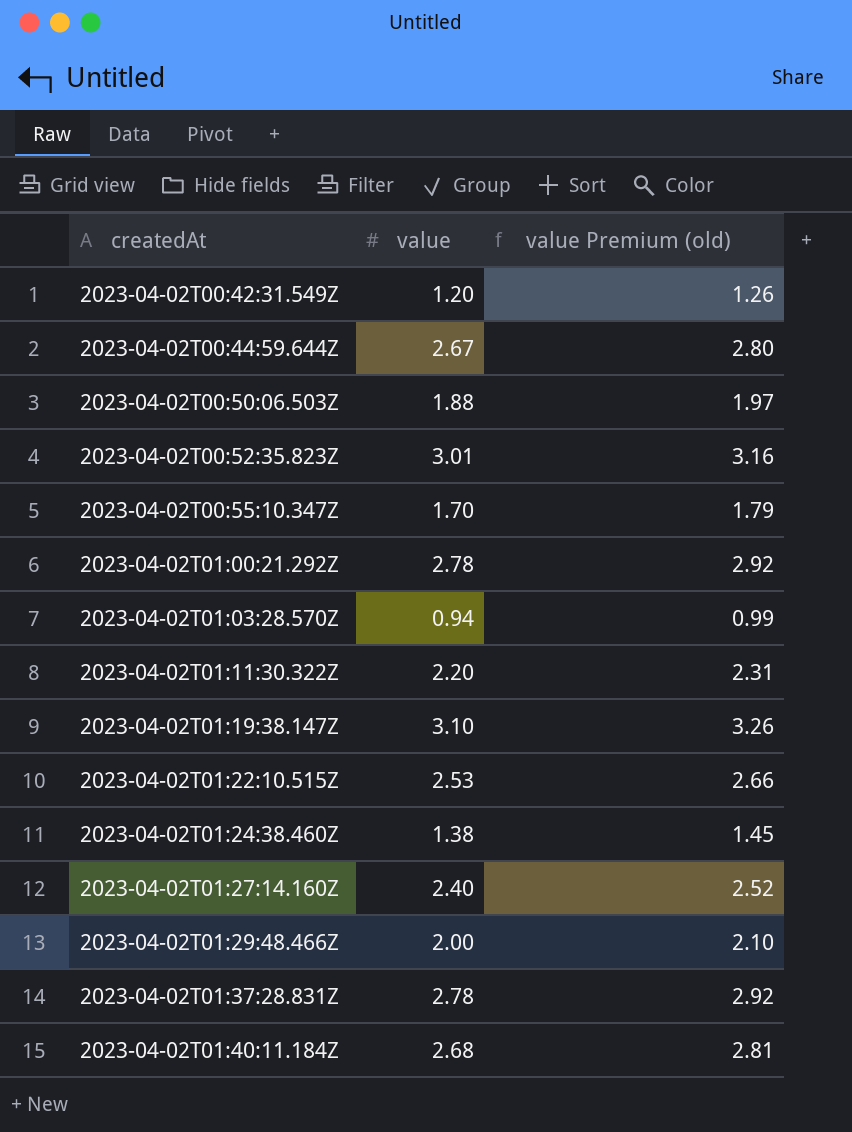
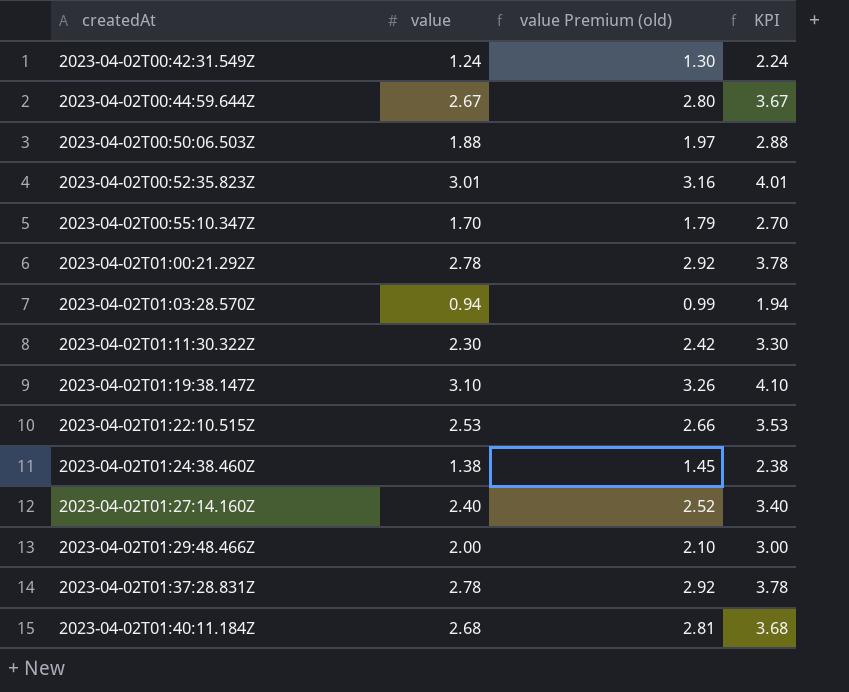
column KPI | formula: none -> [value] + 1
2023-04-02T00:42:31.549Z | value: 1.20 -> 1.24
2023-04-02T00:42:31.549Z | value Premium (old): 1.26 -> 1.30
2023-04-02T01:11:30.322Z | value: 2.20 -> 2.30
2023-04-02T01:11:30.322Z | value Premium (old): 2.31 -> 2.42

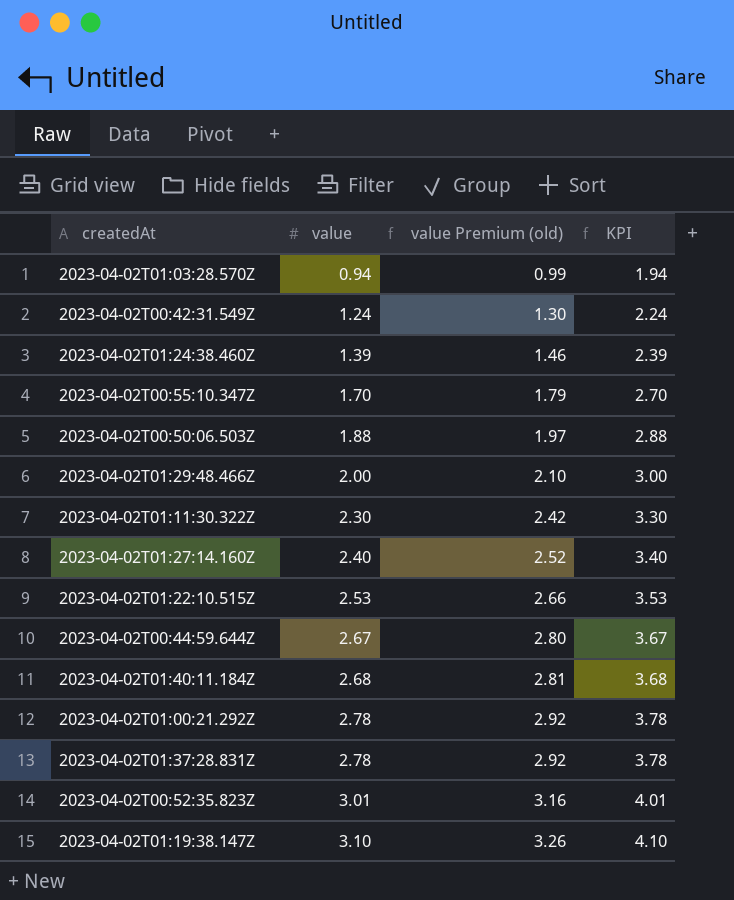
row order: createdAt ascending -> value ascending
2023-04-02T01:24:38.460Z | value: 1.38 -> 1.39
2023-04-02T01:24:38.460Z | value Premium (old): 1.45 -> 1.46
2023-04-02T01:24:38.460Z | KPI: 2.38 -> 2.39

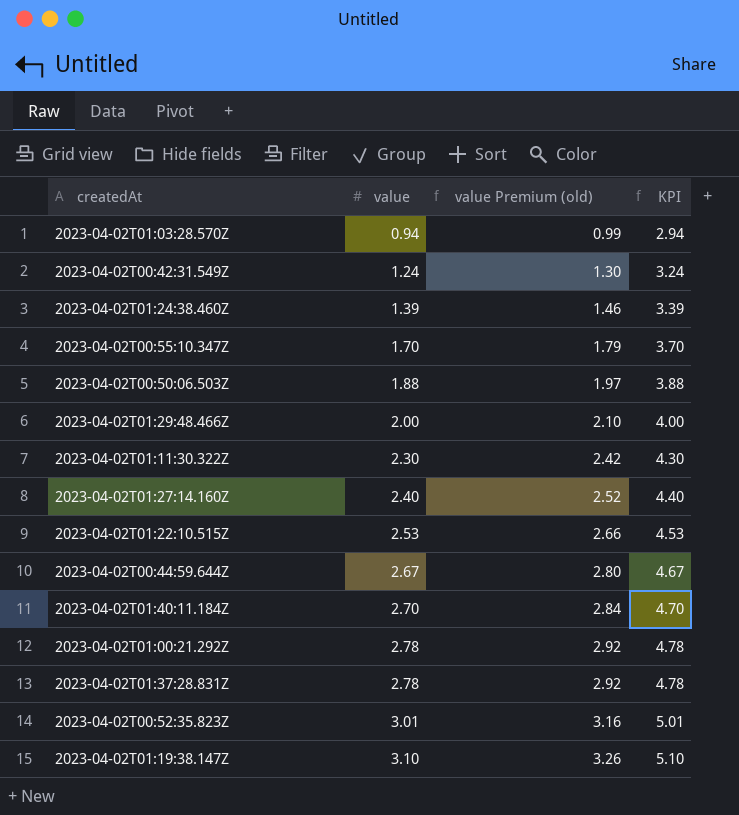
column KPI | formula: [value] + 1 -> [value] + 2
2023-04-02T01:40:11.184Z | value: 2.68 -> 2.70
2023-04-02T01:40:11.184Z | value Premium (old): 2.81 -> 2.84

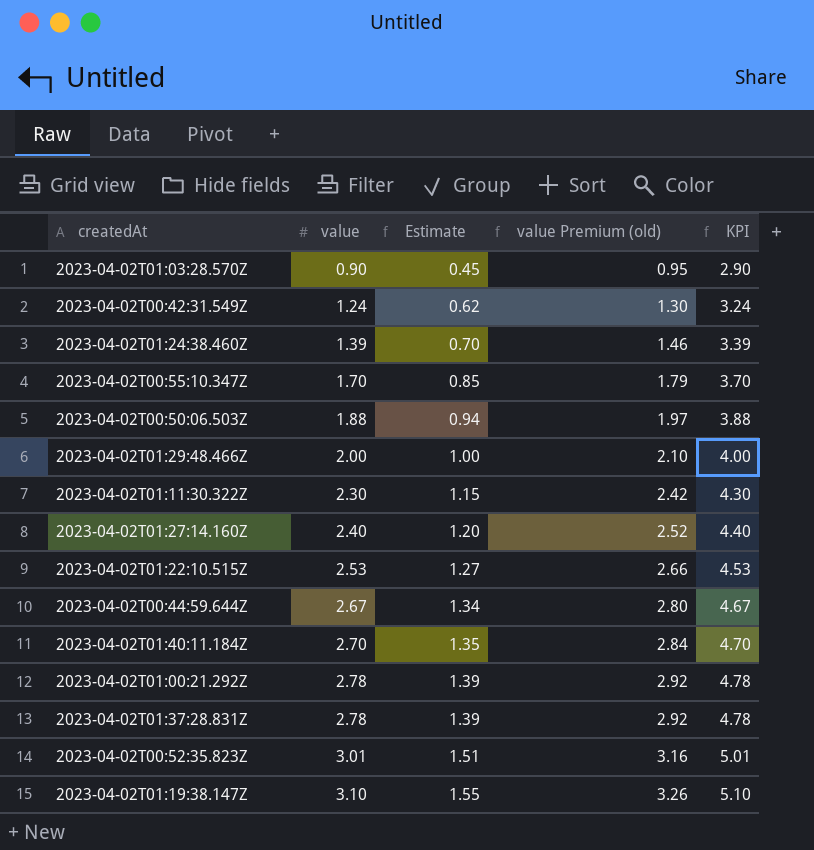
column Estimate | formula: none -> [value] * 0.5
2023-04-02T01:03:28.570Z | value: 0.94 -> 0.90
2023-04-02T01:03:28.570Z | value Premium (old): 0.99 -> 0.95
2023-04-02T01:03:28.570Z | KPI: 2.94 -> 2.90

